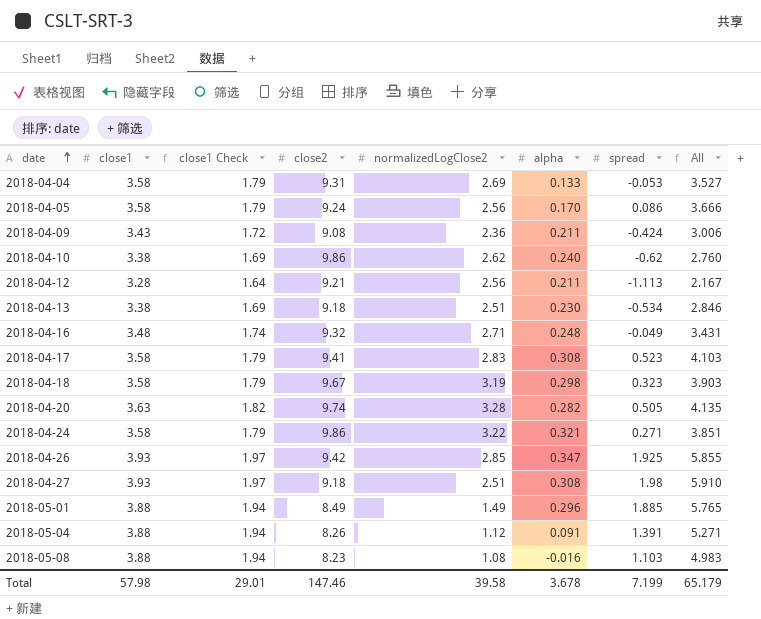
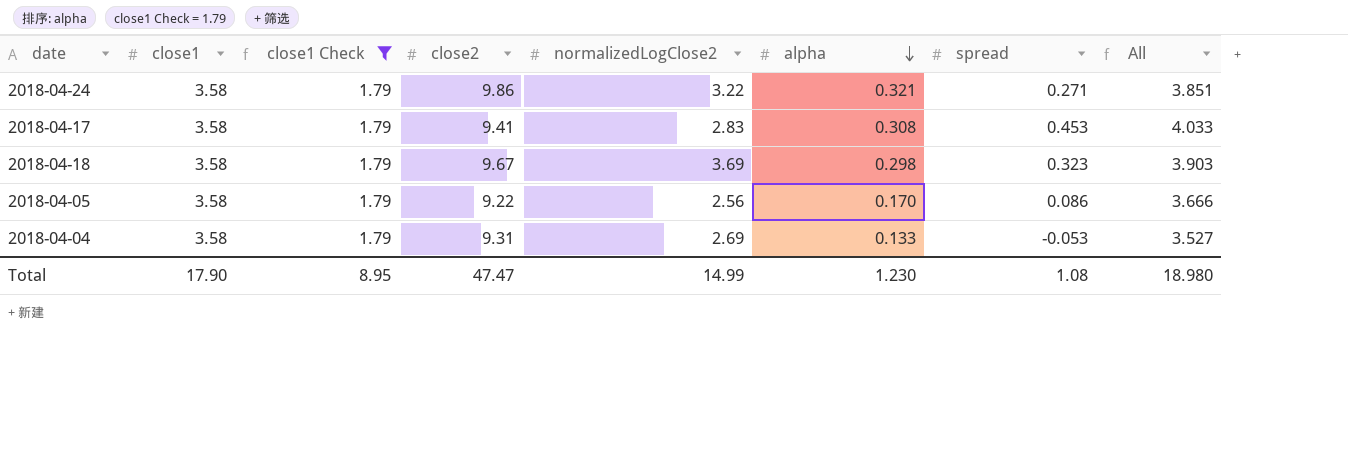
filter: none -> close1 Check = 1.79
row order: date ascending -> alpha descending
2018-04-17 | spread: 0.523 -> 0.453
2018-04-17 | All: 4.103 -> 4.033
2018-04-18 | normalizedLogClose2: 3.19 -> 3.69
2018-04-05 | close2: 9.24 -> 9.22
Total | close1: 57.98 -> 17.90
Total | close1 Check: 29.01 -> 8.95
Total | close2: 147.46 -> 47.47
Total | normalizedLogClose2: 39.58 -> 14.99
Total | alpha: 3.678 -> 1.230
Total | spread: 7.199 -> 1.08
Total | All: 65.179 -> 18.980

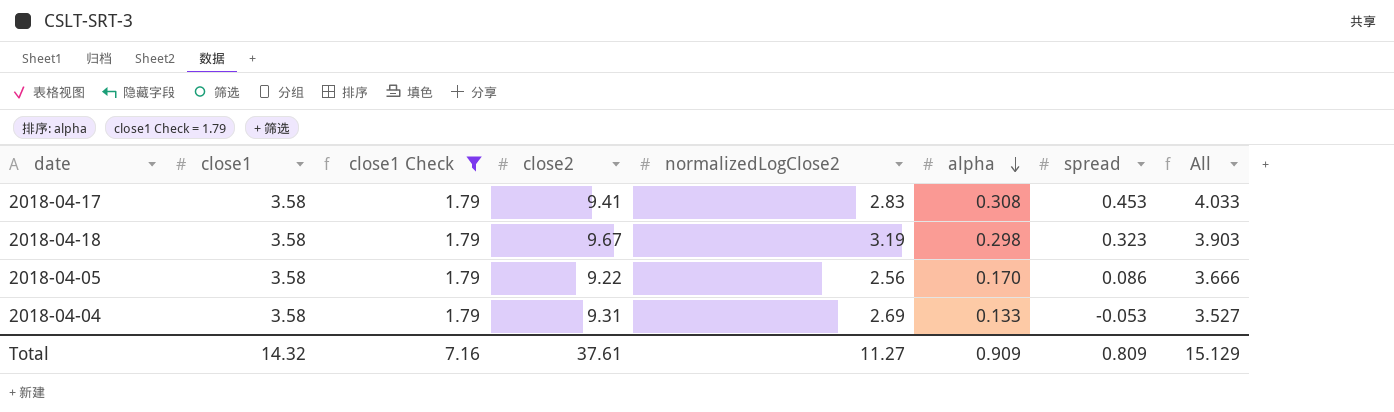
row 2018-04-24: 3.58 | 1.79 | 9.86 | 3.22 | 0.321 | 0.271 | 3.851 -> none
2018-04-18 | normalizedLogClose2: 3.69 -> 3.19
Total | close1: 17.90 -> 14.32
Total | close1 Check: 8.95 -> 7.16
Total | close2: 47.47 -> 37.61
Total | normalizedLogClose2: 14.99 -> 11.27
Total | alpha: 1.230 -> 0.909
Total | spread: 1.08 -> 0.809
Total | All: 18.980 -> 15.129

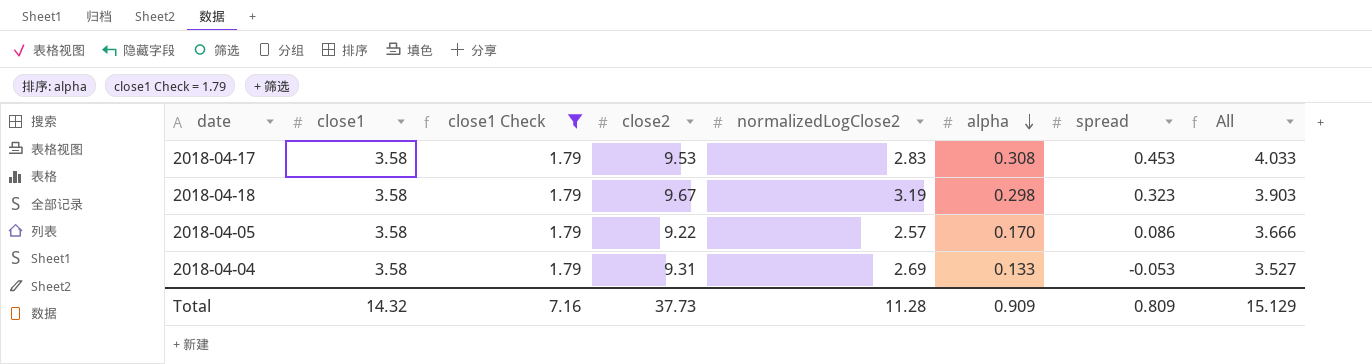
2018-04-17 | close2: 9.41 -> 9.53
2018-04-05 | normalizedLogClose2: 2.56 -> 2.57
Total | close2: 37.61 -> 37.73
Total | normalizedLogClose2: 11.27 -> 11.28

